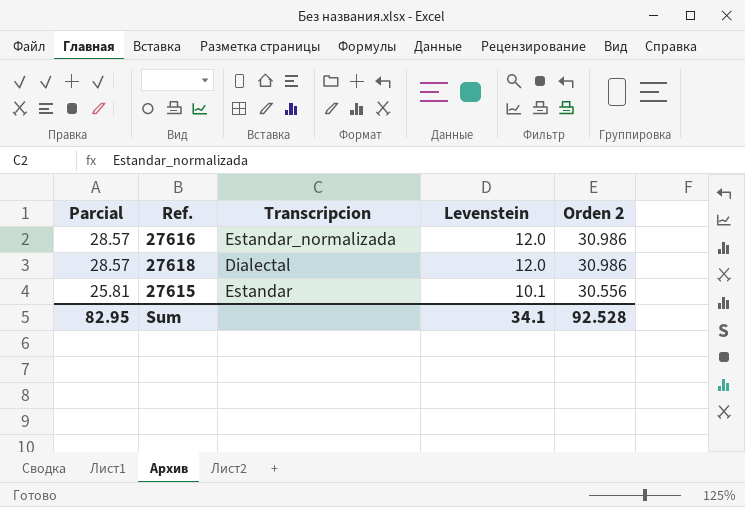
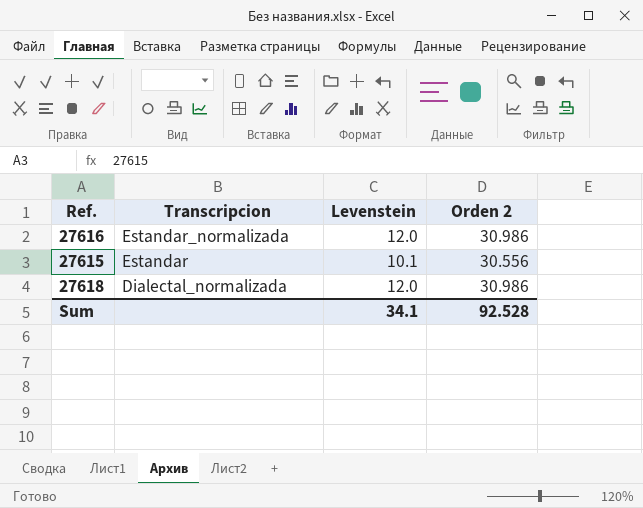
row order: Parcial descending -> Transcripcion descending
column Parcial | position: 1 -> none
27618 | Transcripcion: Dialectal -> Dialectal_normalizada

